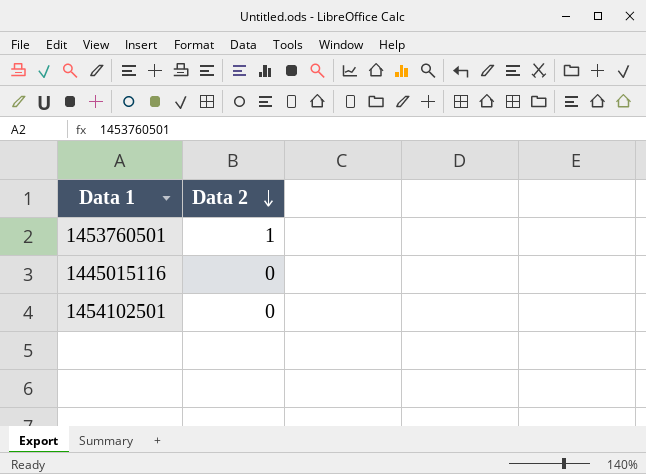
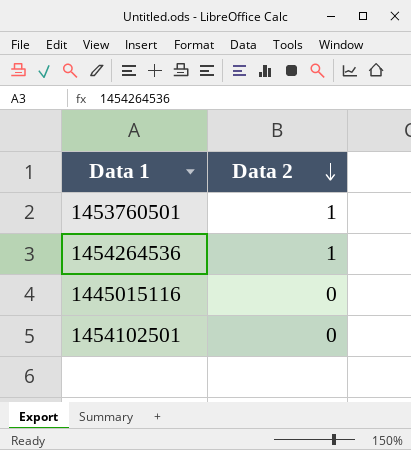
row 1454264536: none -> 1

